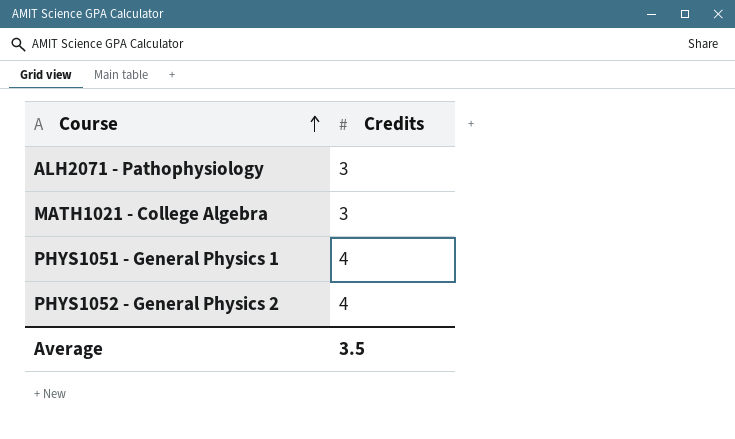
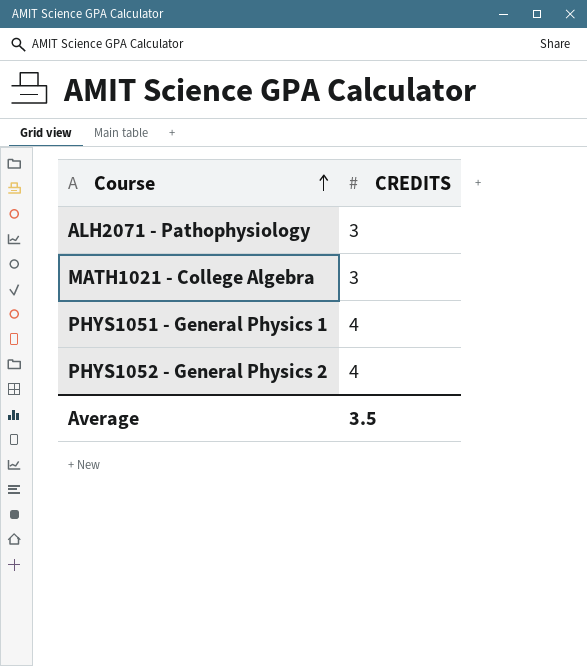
column name: Credits -> CREDITS

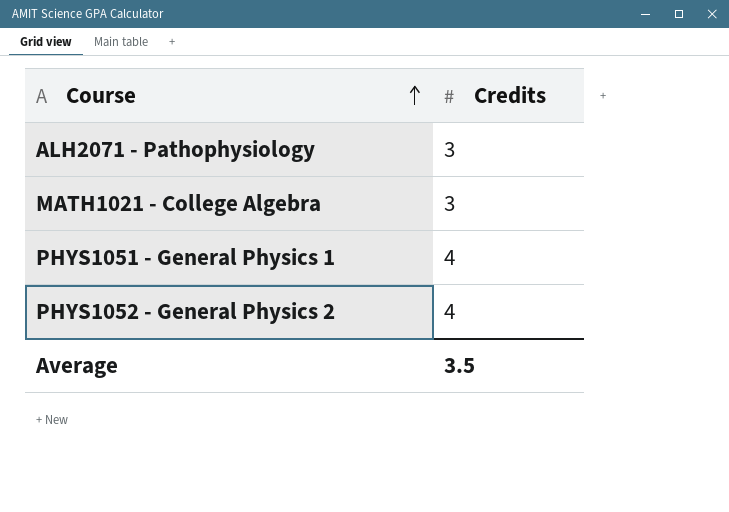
column name: CREDITS -> Credits

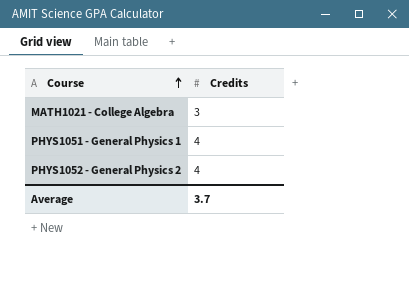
row ALH2071 - Pathophysiology: 3 -> none
Average | Credits: 3.5 -> 3.7

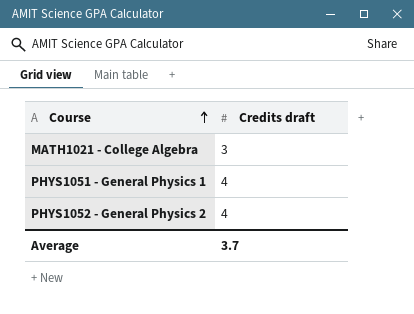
column name: Credits -> Credits draft

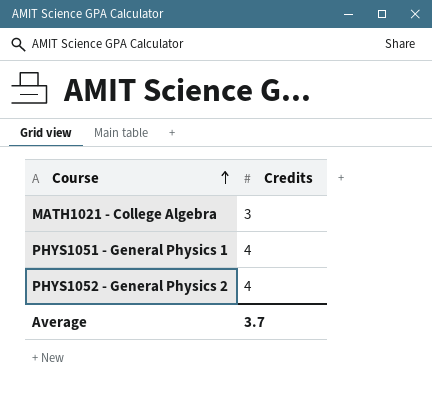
column name: Credits draft -> Credits

